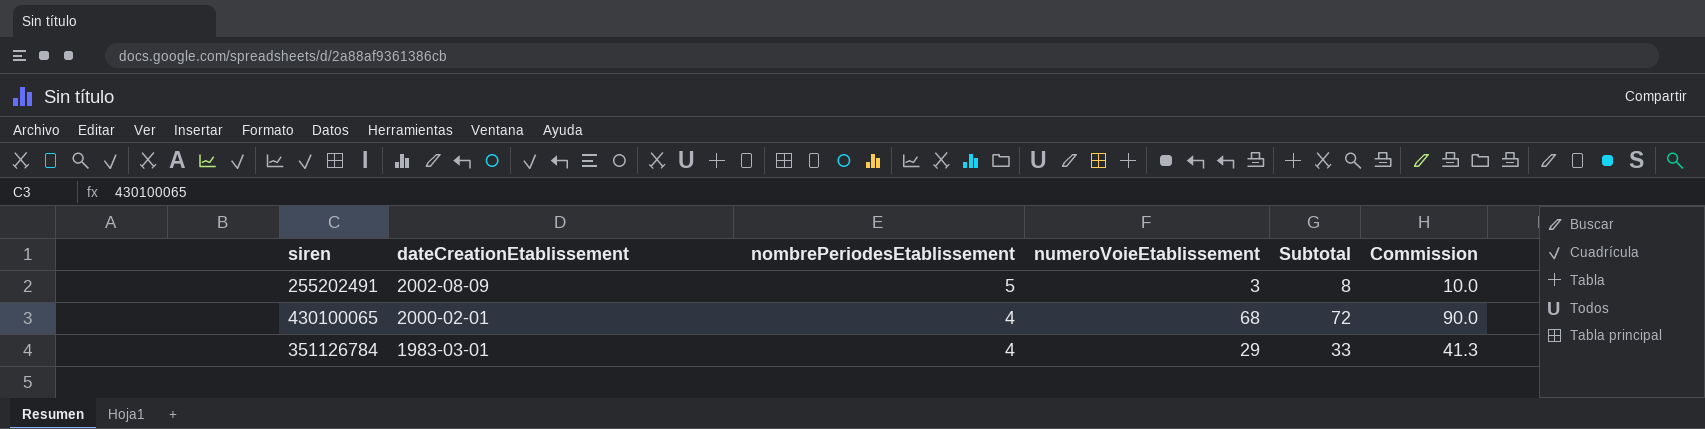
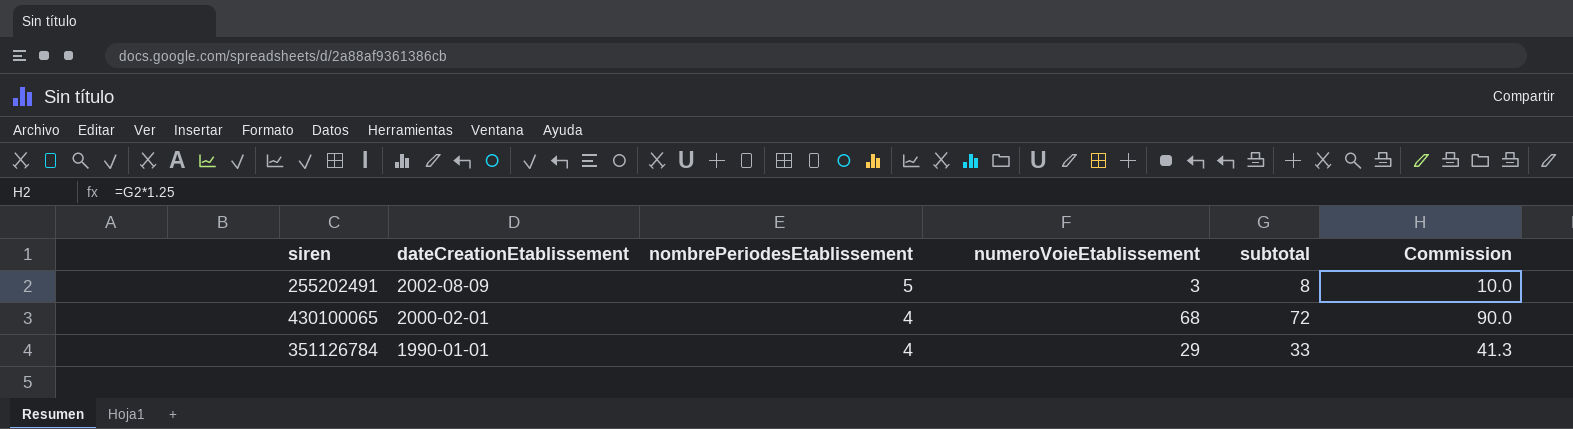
column name: Subtotal -> subtotal
351126784 | dateCreationEtablissement: 1983-03-01 -> 1990-01-01

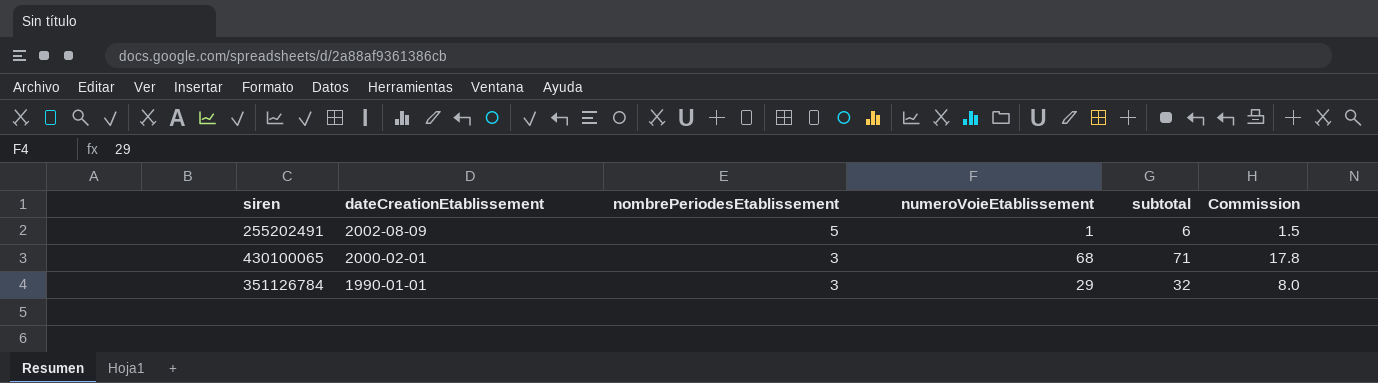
column Commission | formula: [subtotal] * 1.25 -> [subtotal] * 0.25
255202491 | numeroVoieEtablissement: 3 -> 1
255202491 | subtotal: 8 -> 6
430100065 | nombrePeriodesEtablissement: 4 -> 3
430100065 | subtotal: 72 -> 71
351126784 | nombrePeriodesEtablissement: 4 -> 3
351126784 | subtotal: 33 -> 32

